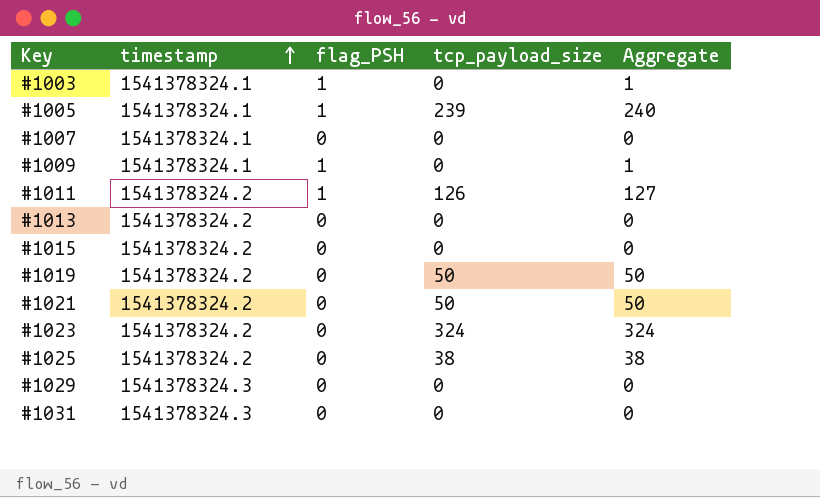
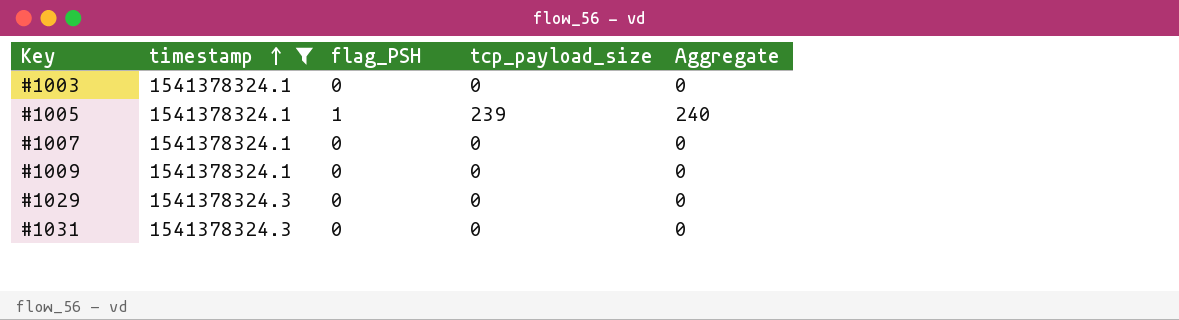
filter: none -> timestamp != 1541378324.2
#1003 | flag_PSH: 1 -> 0
#1003 | Aggregate: 1 -> 0
#1009 | flag_PSH: 1 -> 0
#1009 | Aggregate: 1 -> 0

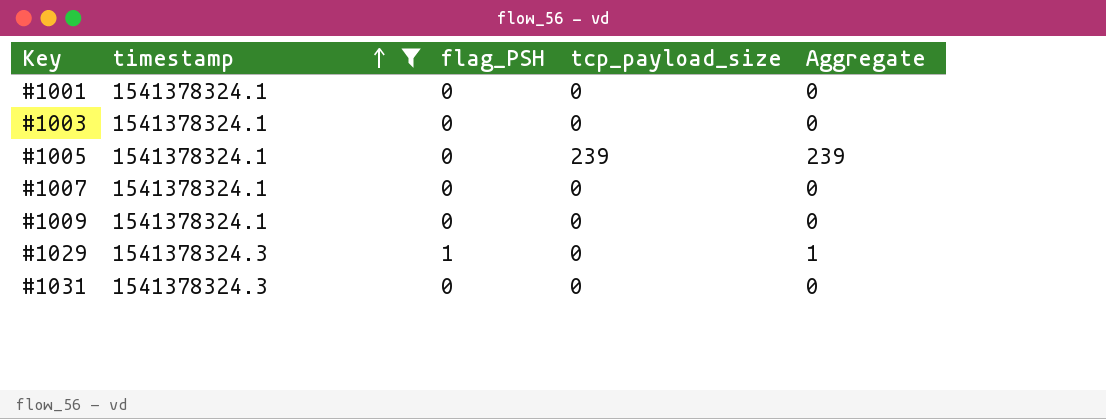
row #1001: none -> 1541378324.1 | 0 | 0 | 0
#1005 | flag_PSH: 1 -> 0
#1005 | Aggregate: 240 -> 239
#1029 | flag_PSH: 0 -> 1
#1029 | Aggregate: 0 -> 1

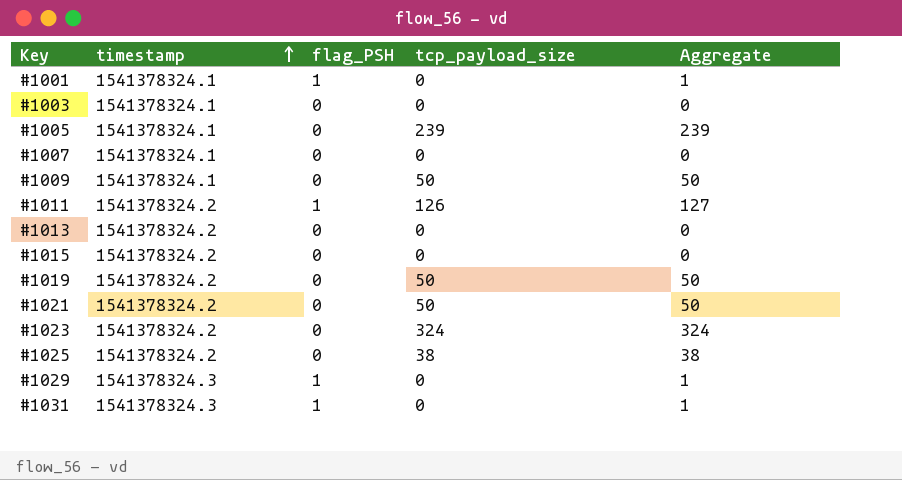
filter: timestamp != 1541378324.2 -> none
#1001 | flag_PSH: 0 -> 1
#1001 | Aggregate: 0 -> 1
#1009 | tcp_payload_size: 0 -> 50
#1009 | Aggregate: 0 -> 50
#1031 | flag_PSH: 0 -> 1
#1031 | Aggregate: 0 -> 1

